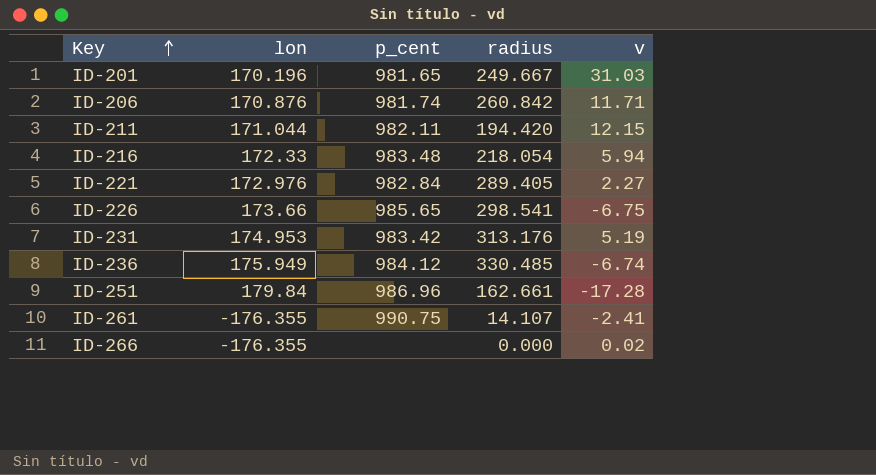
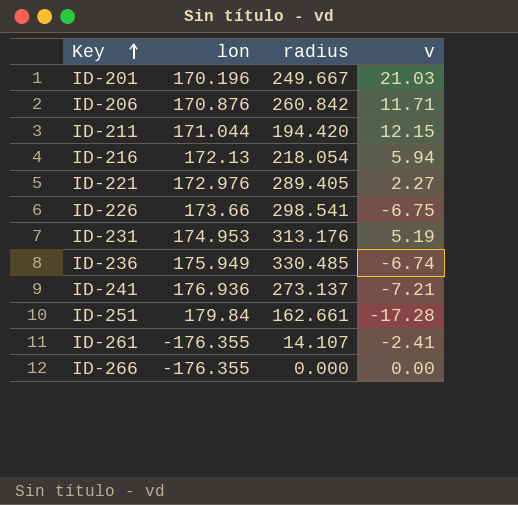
column p_cent | position: 3 -> none
ID-201 | v: 31.03 -> 21.03
ID-216 | lon: 172.33 -> 172.13
row ID-241: none -> 176.936 | 273.137 | -7.21
ID-266 | v: 0.02 -> 0.00

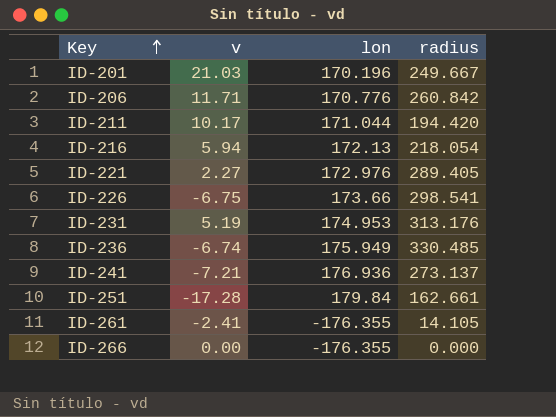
column v | position: 4 -> 2
ID-206 | lon: 170.876 -> 170.776
ID-211 | v: 12.15 -> 10.17
ID-261 | radius: 14.107 -> 14.105

